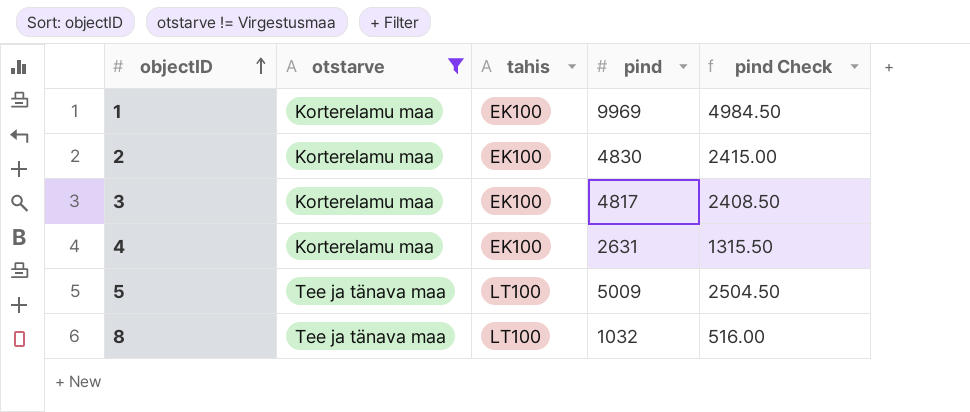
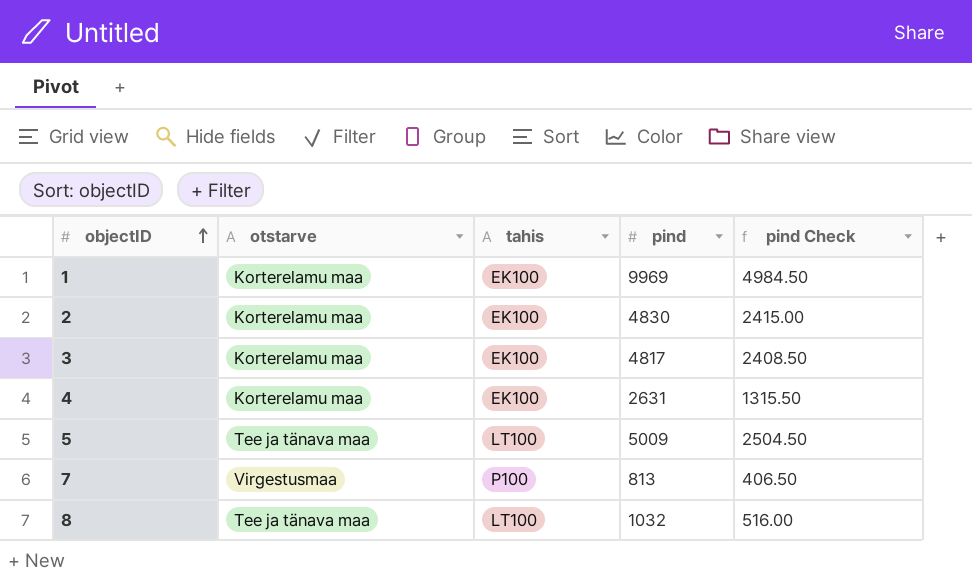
filter: otstarve != Virgestusmaa -> none

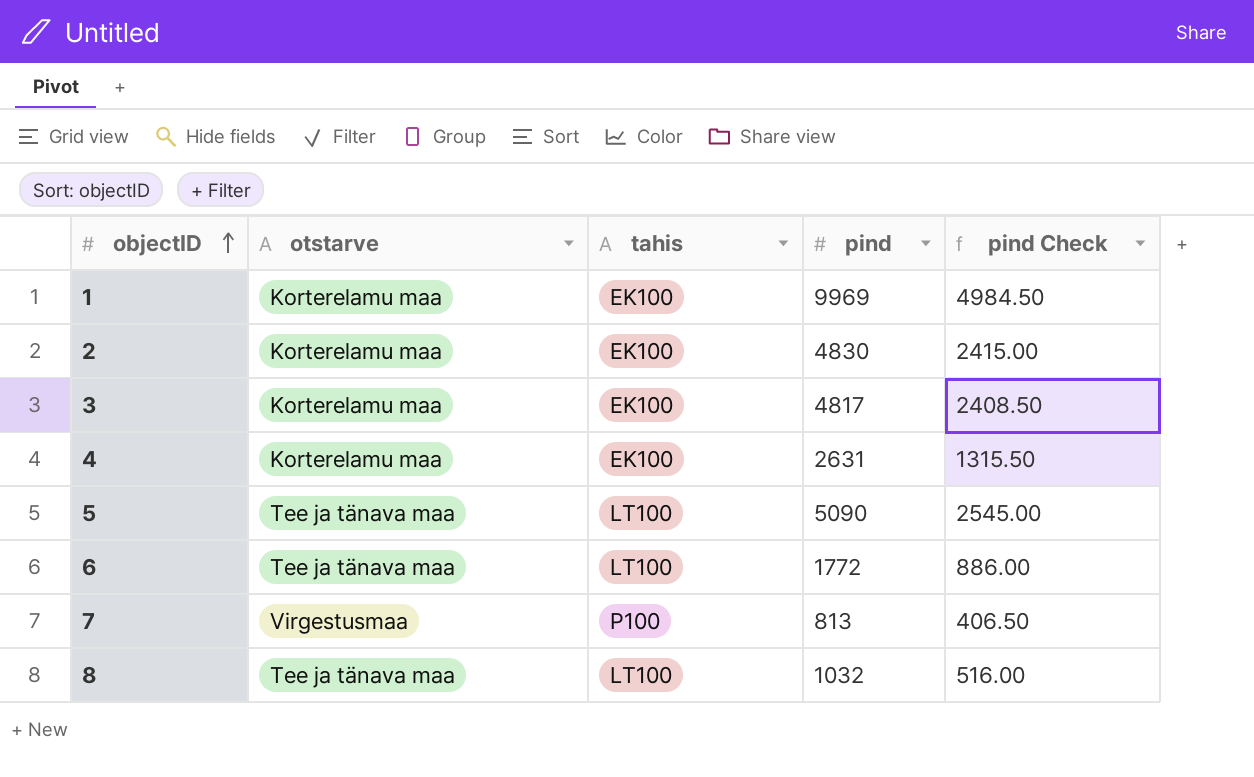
5 | pind: 5009 -> 5090
5 | pind Check: 2504.50 -> 2545.00
row 6: none -> Tee ja tänava maa | LT100 | 1772 | 886.00

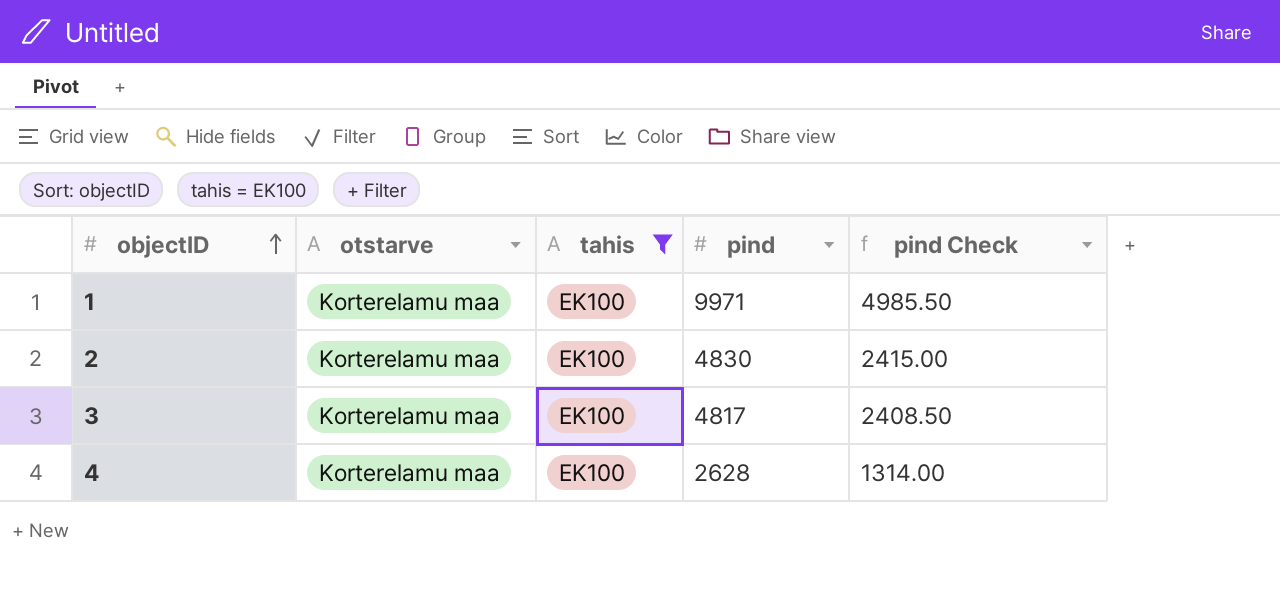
filter: none -> tahis = EK100
1 | pind: 9969 -> 9971
1 | pind Check: 4984.50 -> 4985.50
4 | pind: 2631 -> 2628
4 | pind Check: 1315.50 -> 1314.00

